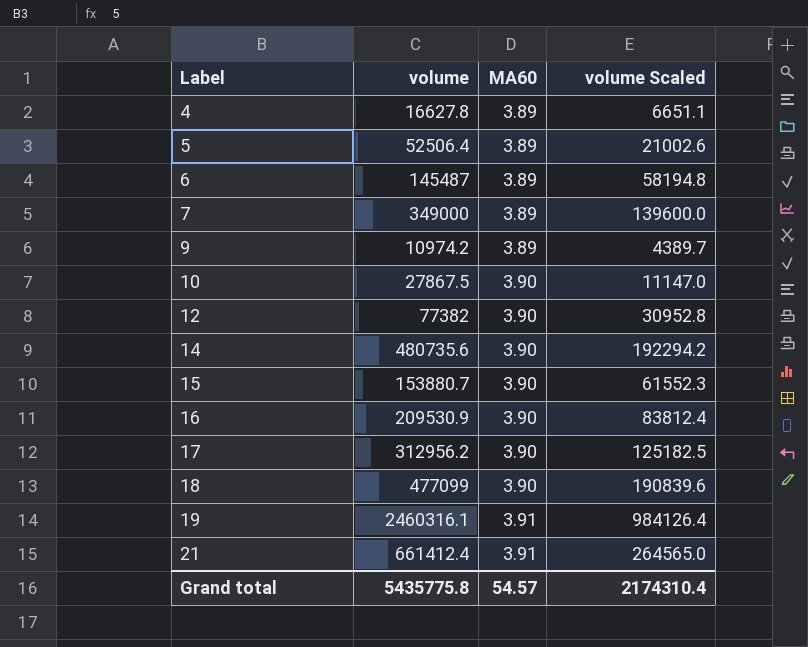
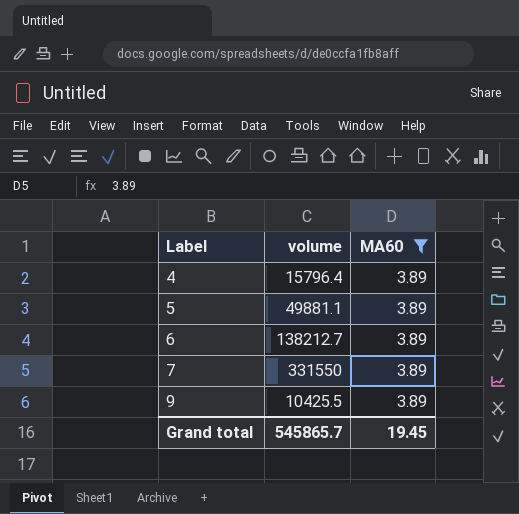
filter: none -> MA60 = 3.89
column volume Scaled | formula: [volume] * 0.4 -> none
4 | volume: 16627.8 -> 15796.4
5 | volume: 52506.4 -> 49881.1
6 | volume: 145487 -> 138212.7
7 | volume: 349000 -> 331550
9 | volume: 10974.2 -> 10425.5
Grand total | volume: 5435775.8 -> 545865.7
Grand total | MA60: 54.57 -> 19.45

